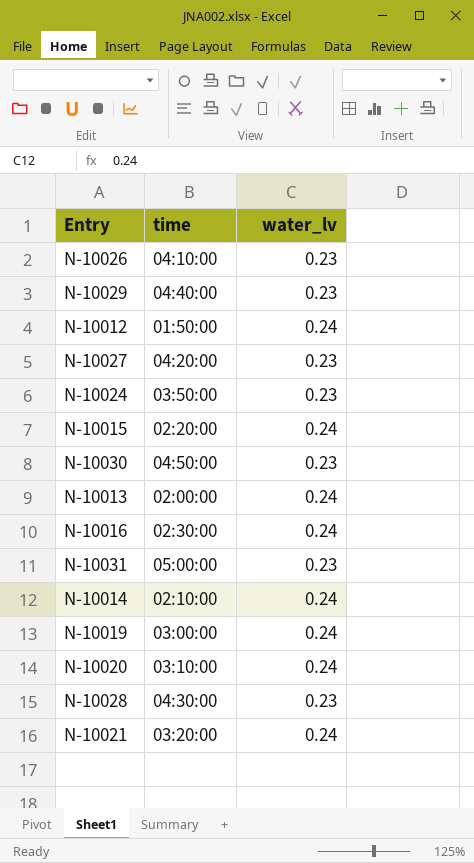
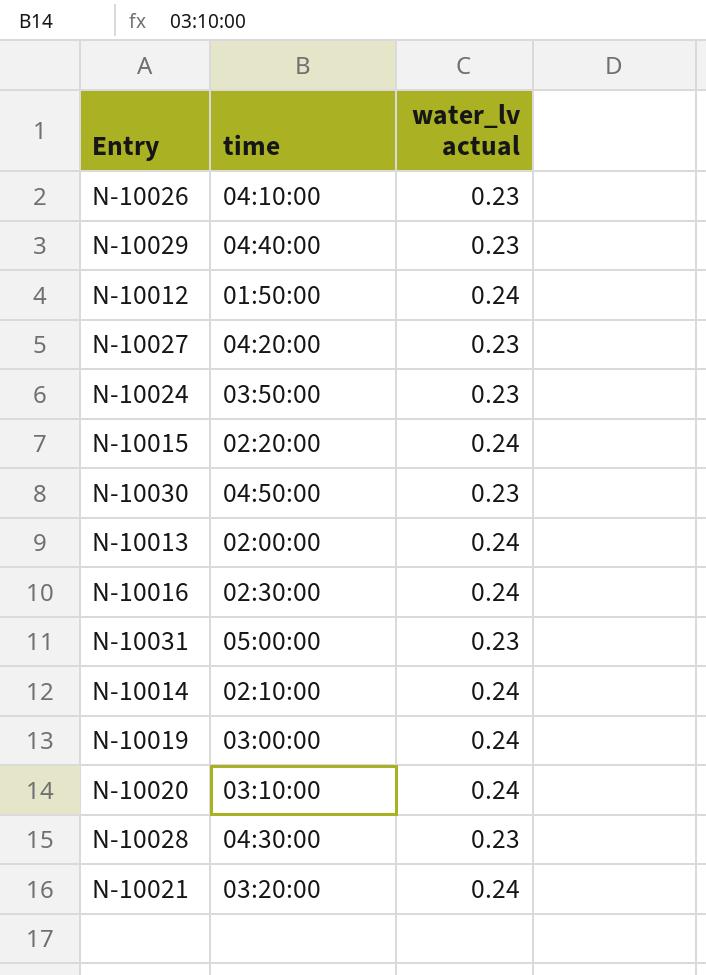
column name: water_lv -> water_lv actual

